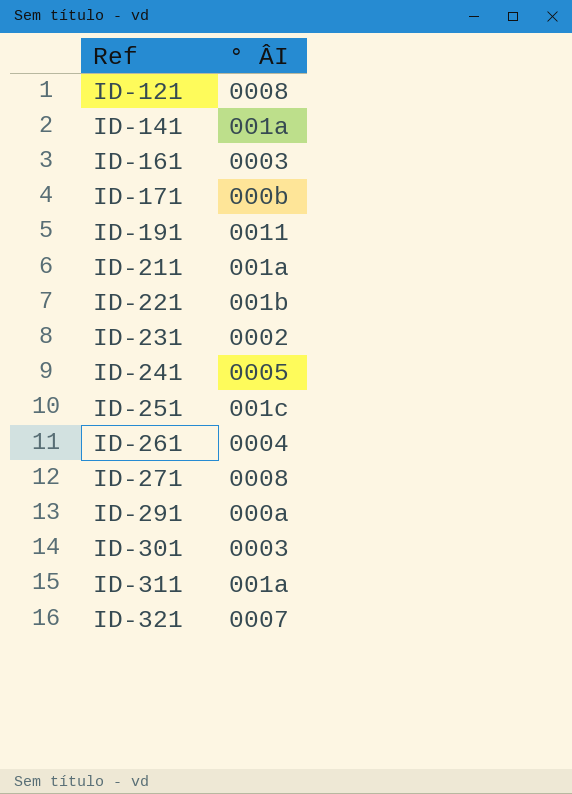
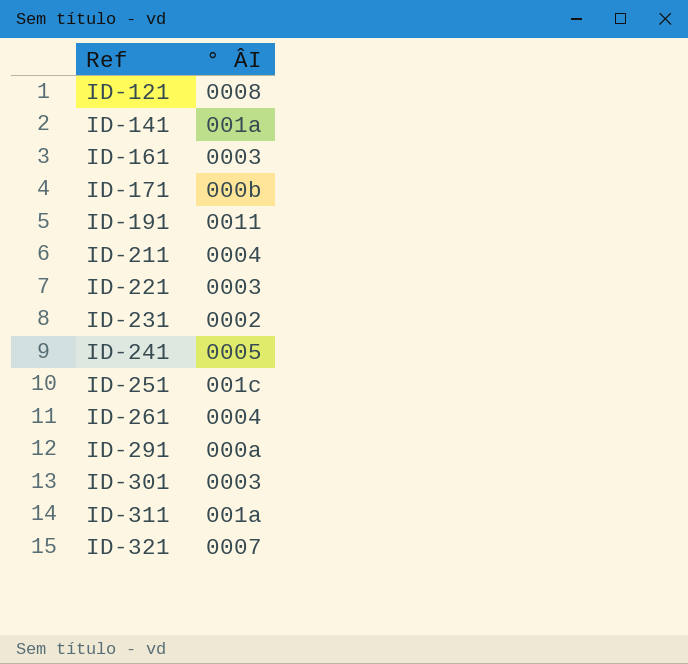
row ID-271: 0008 -> none
ID-211 | ° ÂI: 001a -> 0004
ID-221 | ° ÂI: 001b -> 0003

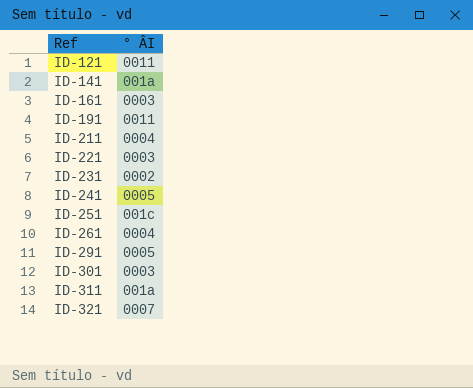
row ID-171: 000b -> none
ID-121 | ° ÂI: 0008 -> 0011
ID-291 | ° ÂI: 000a -> 0005

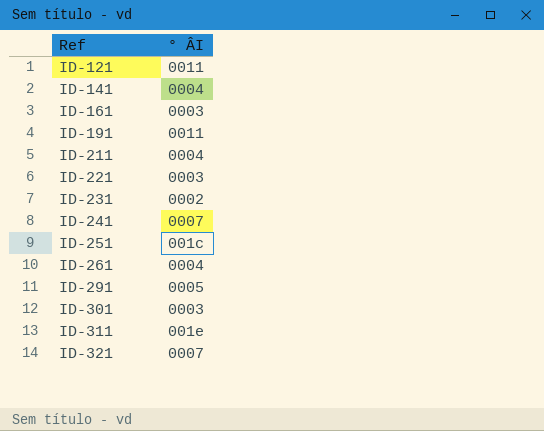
ID-141 | ° ÂI: 001a -> 0004
ID-241 | ° ÂI: 0005 -> 0007
ID-311 | ° ÂI: 001a -> 001e

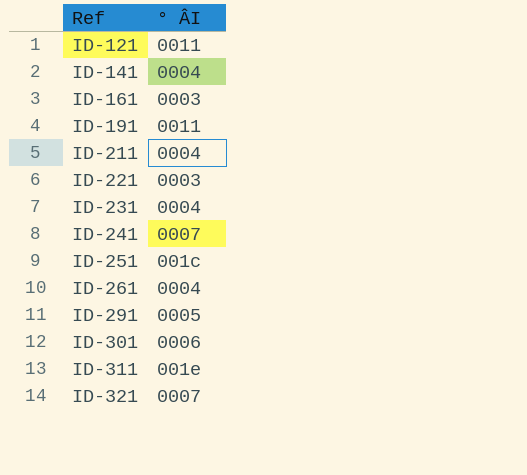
ID-231 | ° ÂI: 0002 -> 0004
ID-301 | ° ÂI: 0003 -> 0006

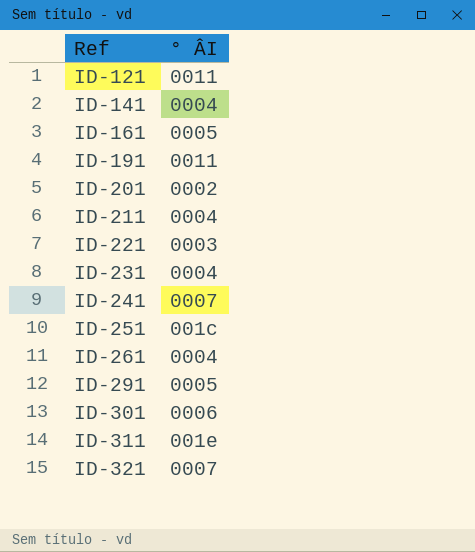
ID-161 | ° ÂI: 0003 -> 0005
row ID-201: none -> 0002

